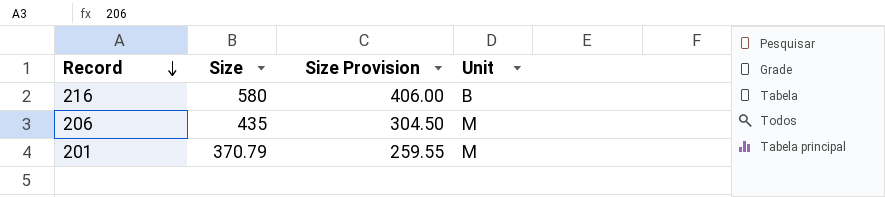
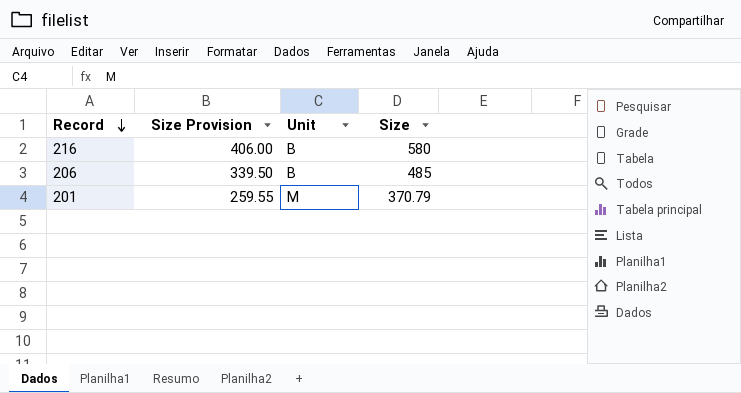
column Size | position: 2 -> 4
206 | Size Provision: 304.50 -> 339.50
206 | Unit: M -> B
206 | Size: 435 -> 485

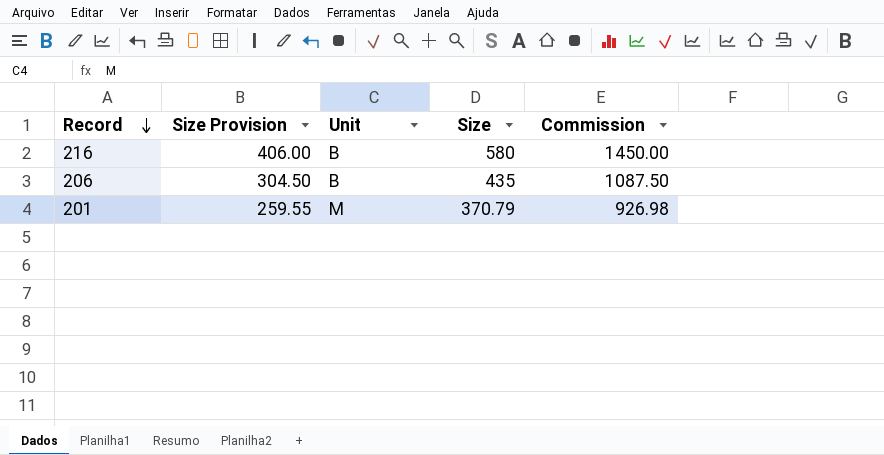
column Commission | formula: none -> [Size] * 2.5
206 | Size Provision: 339.50 -> 304.50
206 | Size: 485 -> 435

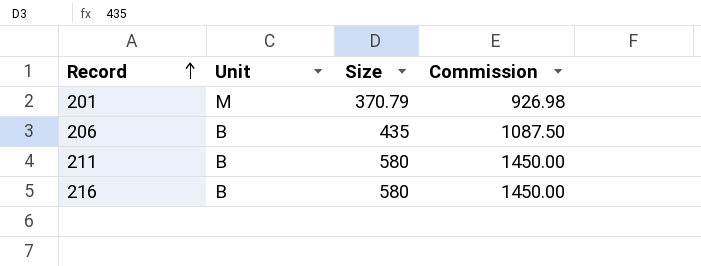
row order: Record descending -> Record ascending
column Size Provision | formula: [Size] * 0.7 -> none
row 211: none -> B | 580 | 1450.00

